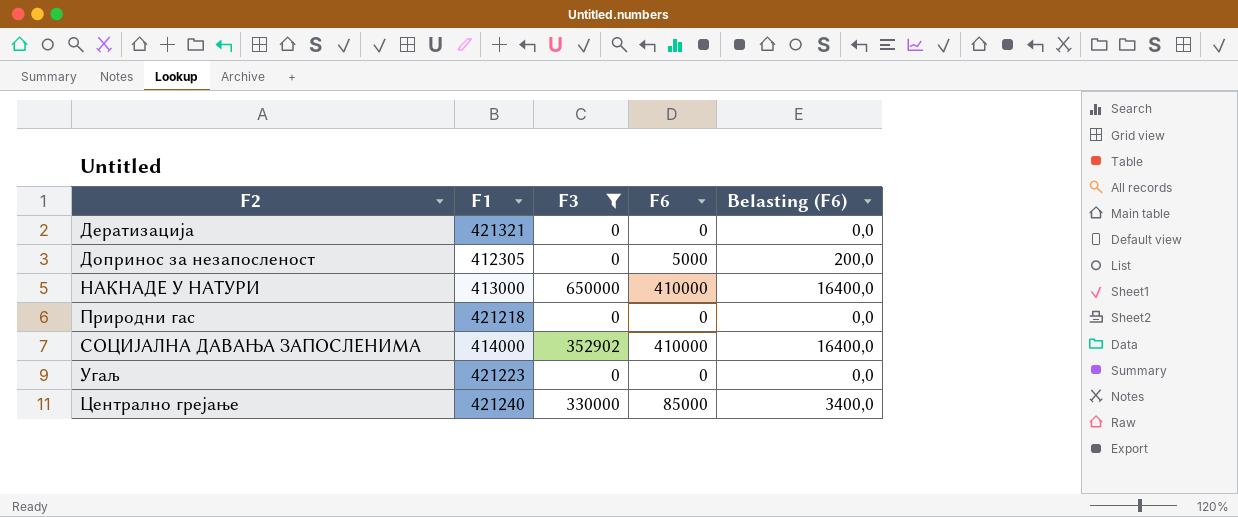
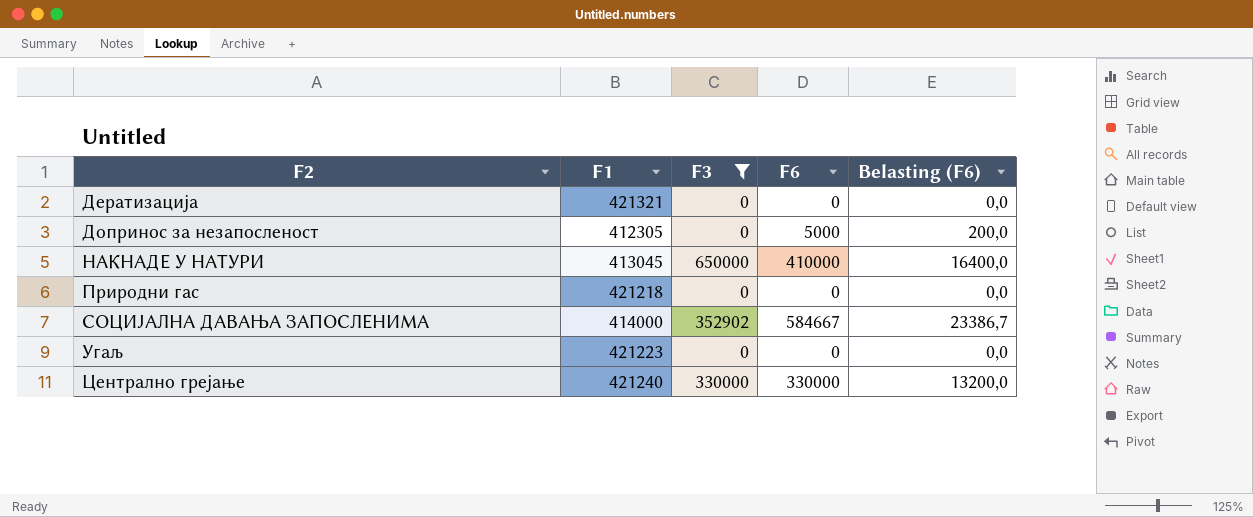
НАКНАДЕ У НАТУРИ | F1: 413000 -> 413045
СОЦИЈАЛНА ДАВАЊА ЗАПОСЛЕНИМА | F6: 410000 -> 584667
СОЦИЈАЛНА ДАВАЊА ЗАПОСЛЕНИМА | Belasting (F6): 16400,0 -> 23386,7
Централно грејање | F6: 85000 -> 330000
Централно грејање | Belasting (F6): 3400,0 -> 13200,0

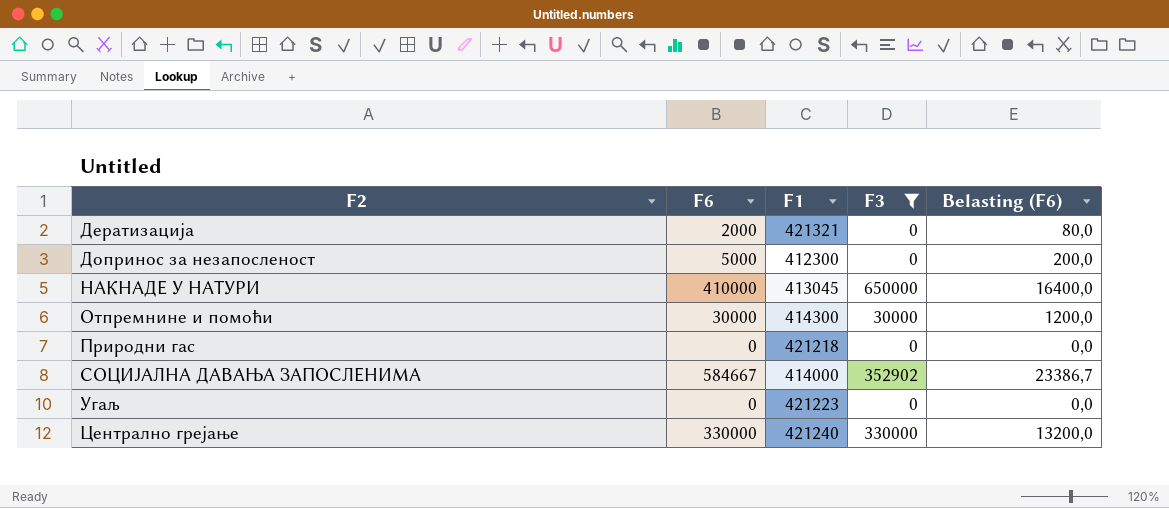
column F6 | position: 4 -> 2
Дератизација | F6: 0 -> 2000
Дератизација | Belasting (F6): 0,0 -> 80,0
Допринос за незапосленост | F1: 412305 -> 412300
row Отпремнине и помоћи: none -> 30000 | 414300 | 30000 | 1200,0

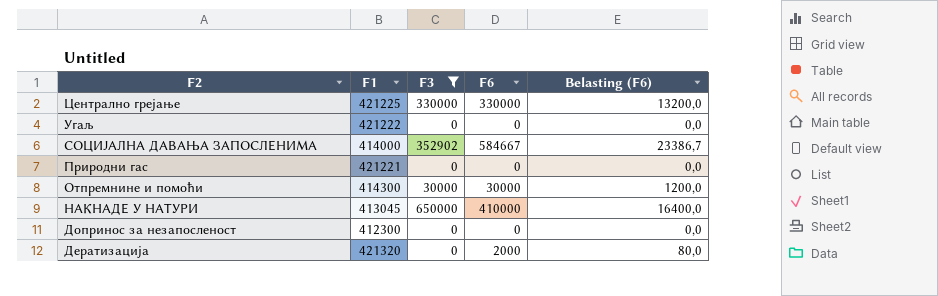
row order: F2 ascending -> F2 descending
column F6 | position: 2 -> 4
Централно грејање | F1: 421240 -> 421225
Угаљ | F1: 421223 -> 421222
Природни гас | F1: 421218 -> 421221
Допринос за незапосленост | F6: 5000 -> 0
Допринос за незапосленост | Belasting (F6): 200,0 -> 0,0
Дератизација | F1: 421321 -> 421320

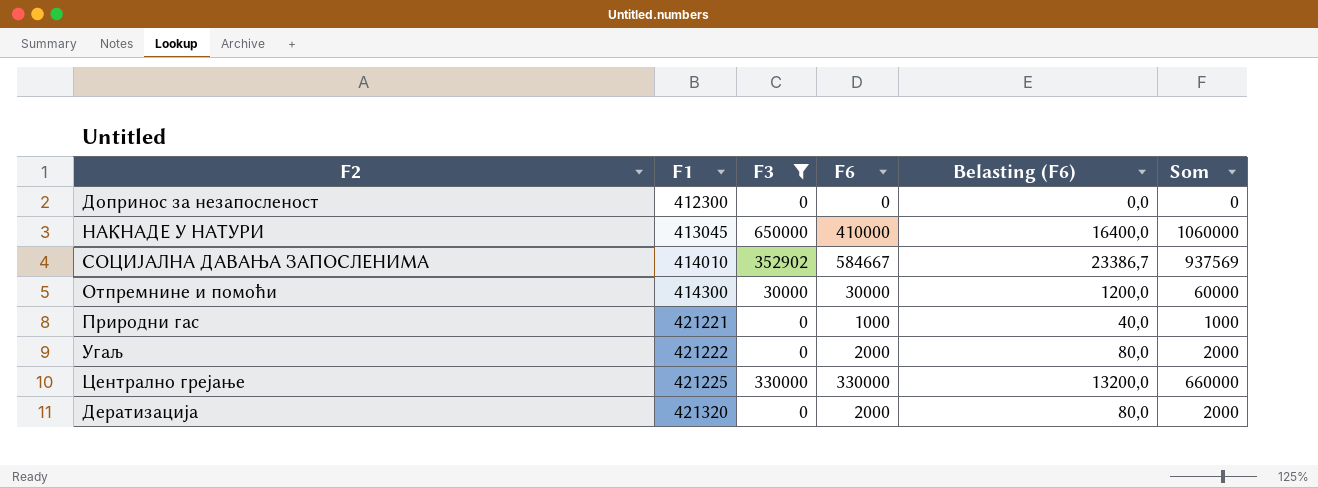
row order: F2 descending -> F1 ascending
column Som | formula: none -> [F3] + [F6]
СОЦИЈАЛНА ДАВАЊА ЗАПОСЛЕНИМА | F1: 414000 -> 414010
Природни гас | F6: 0 -> 1000
Природни гас | Belasting (F6): 0,0 -> 40,0
Угаљ | F6: 0 -> 2000
Угаљ | Belasting (F6): 0,0 -> 80,0

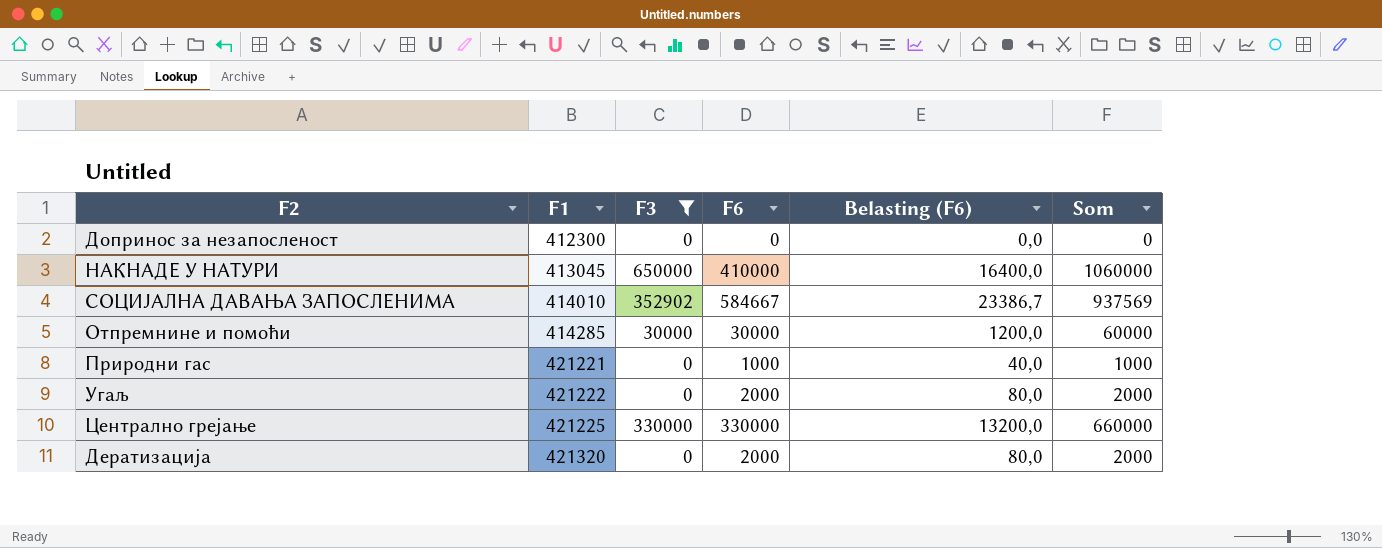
Отпремнине и помоћи | F1: 414300 -> 414285

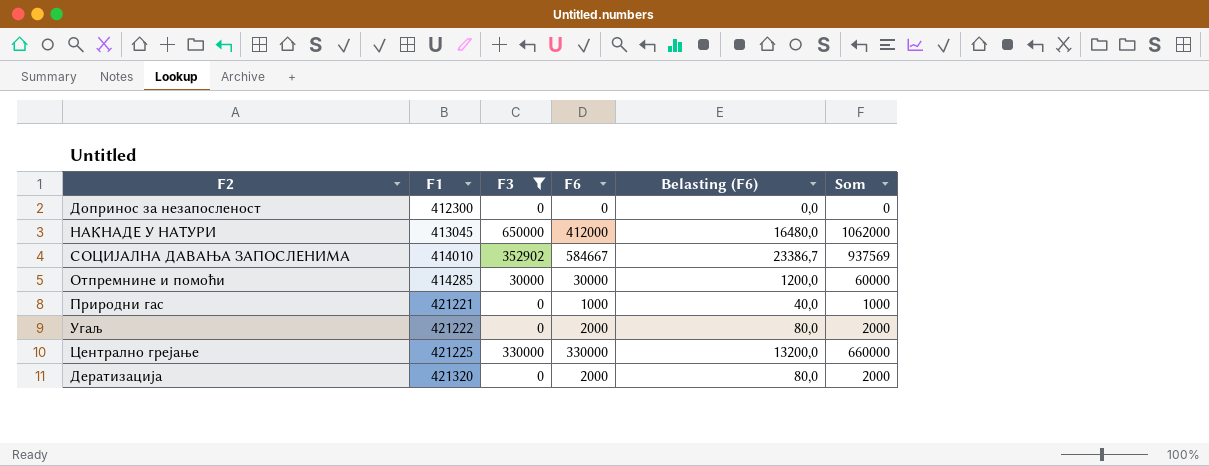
НАКНАДЕ У НАТУРИ | F6: 410000 -> 412000
НАКНАДЕ У НАТУРИ | Belasting (F6): 16400,0 -> 16480,0
НАКНАДЕ У НАТУРИ | Som: 1060000 -> 1062000

